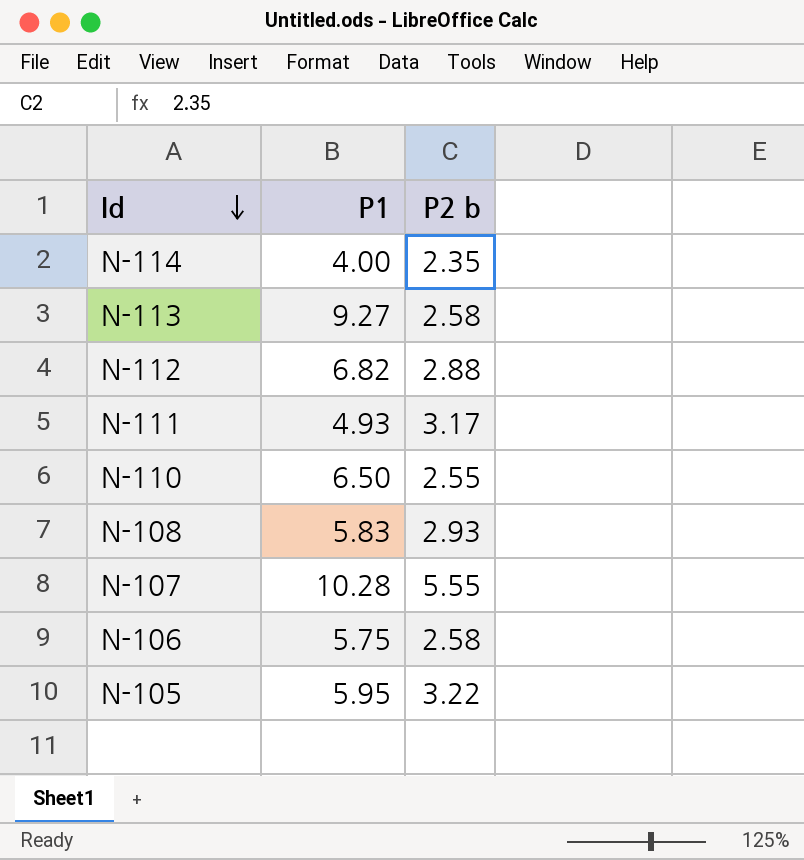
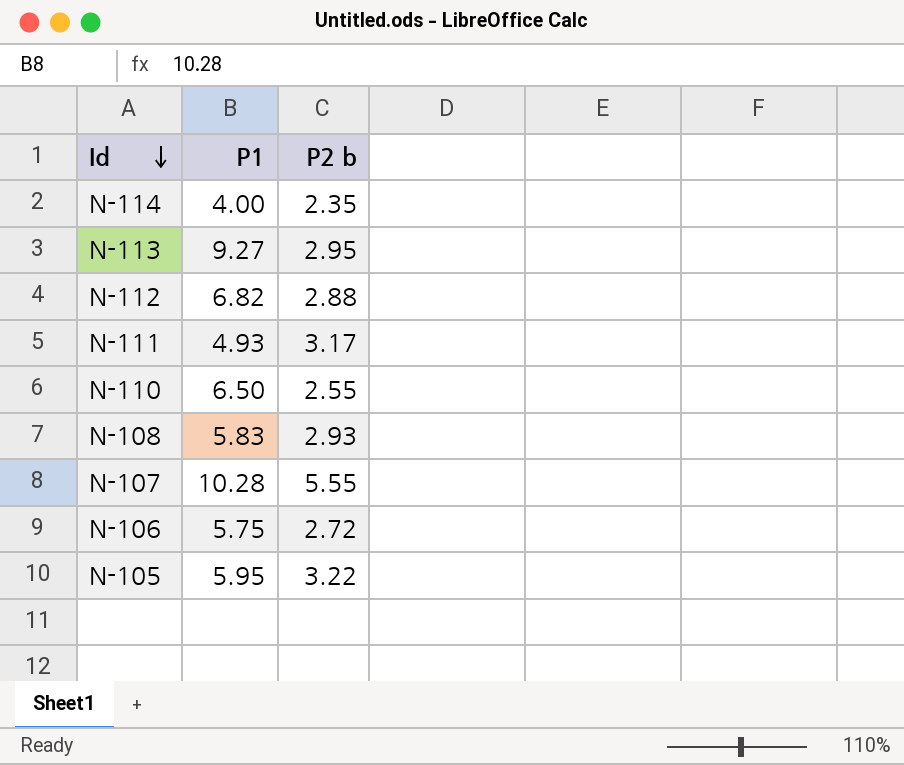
N-113 | P2 b: 2.58 -> 2.95
N-106 | P2 b: 2.58 -> 2.72

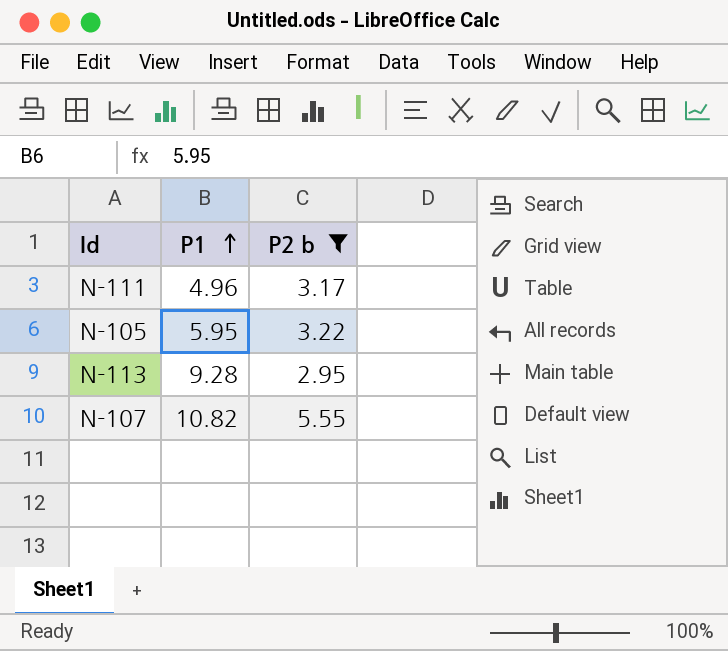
filter: none -> P2 b >= 2.95
row order: Id descending -> P1 ascending
N-111 | P1: 4.93 -> 4.96
N-113 | P1: 9.27 -> 9.28
N-107 | P1: 10.28 -> 10.82

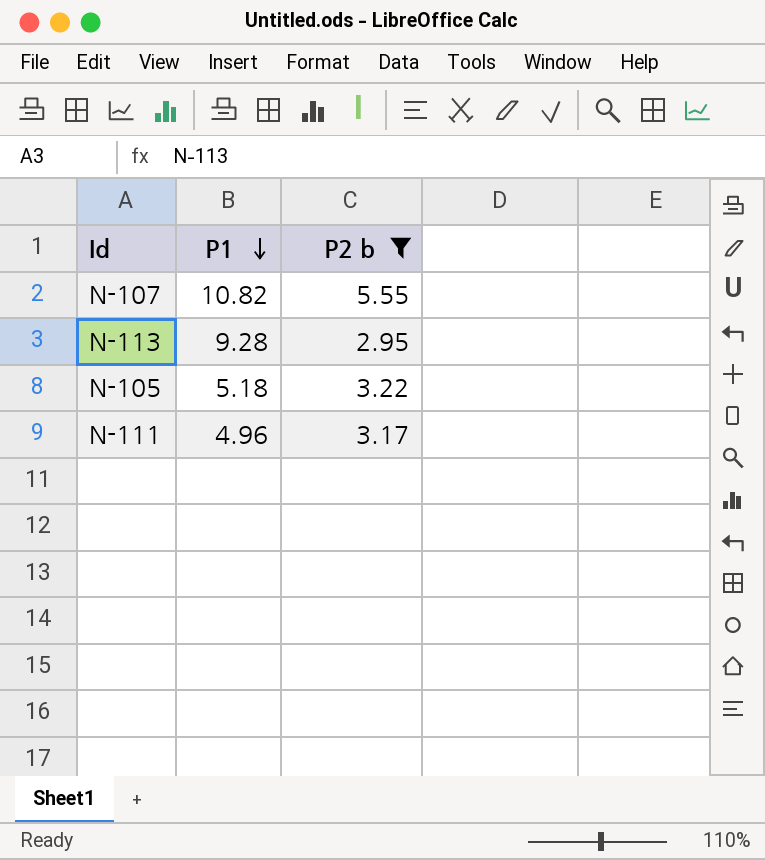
row order: P1 ascending -> P1 descending
N-105 | P1: 5.95 -> 5.18

